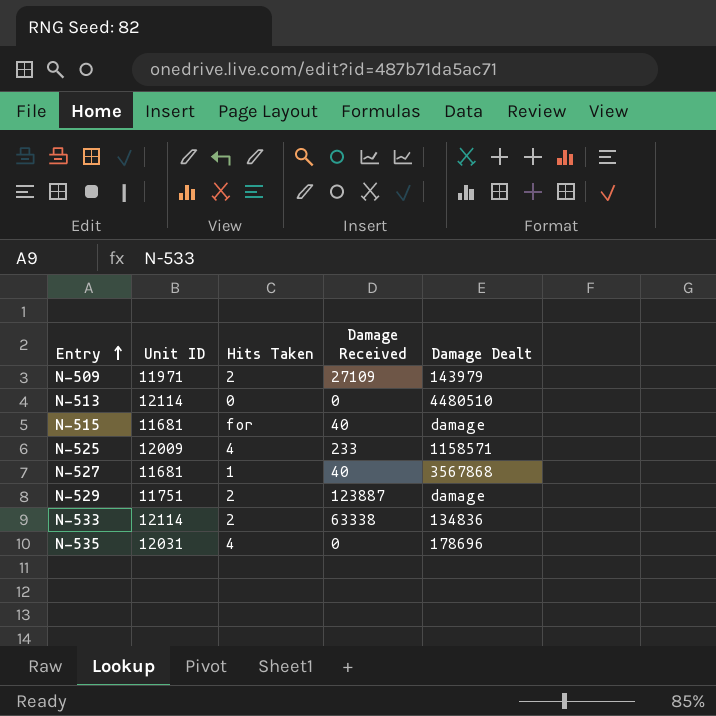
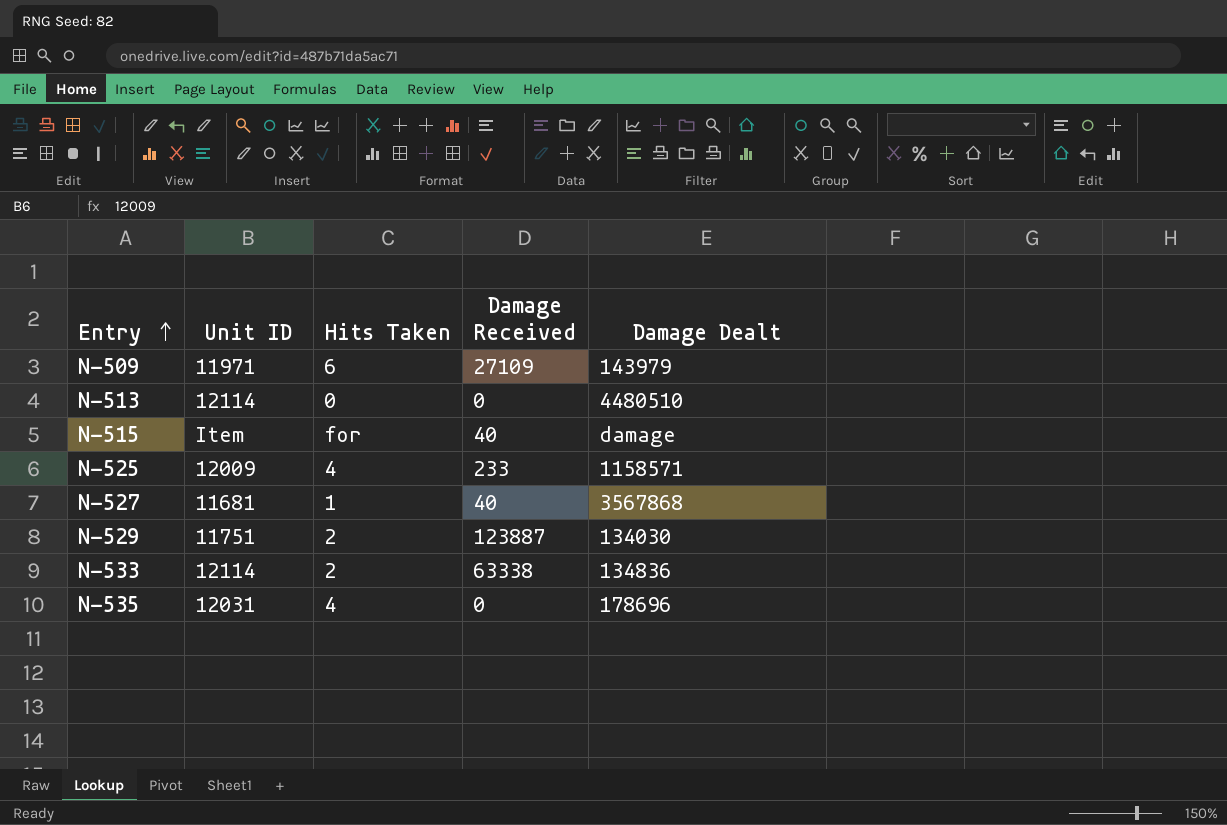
N-509 | Hits Taken: 2 -> 6
N-515 | Unit ID: 11681 -> Item
N-529 | Damage Dealt: damage -> 134030

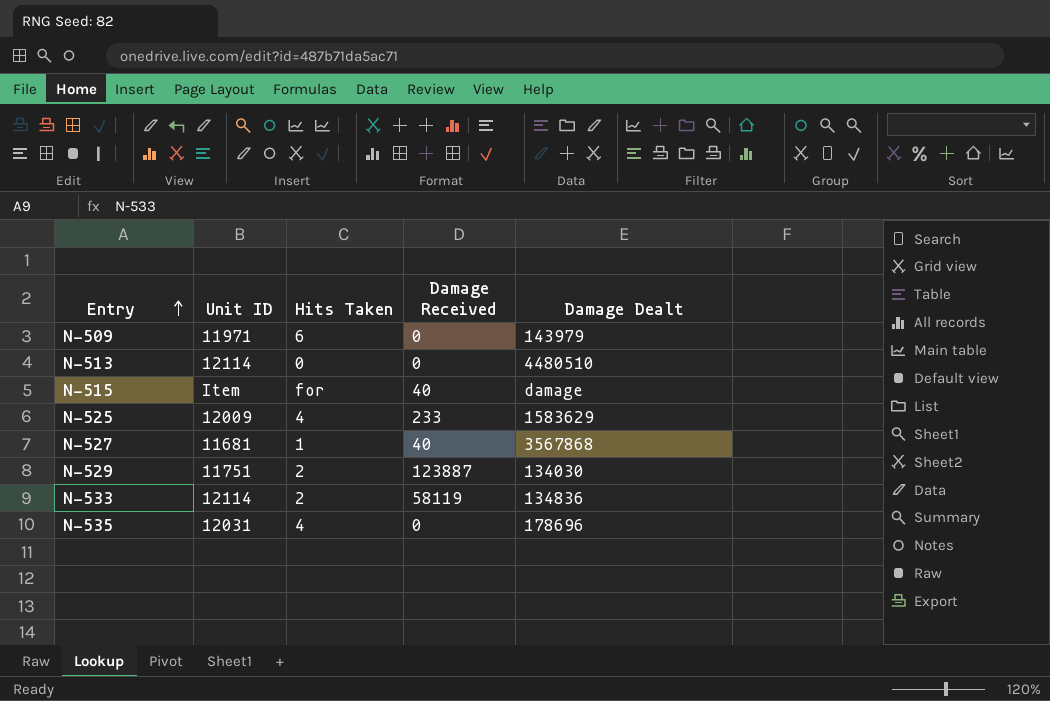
N-509 | Damage Received: 27109 -> 0
N-525 | Damage Dealt: 1158571 -> 1583629
N-533 | Damage Received: 63338 -> 58119

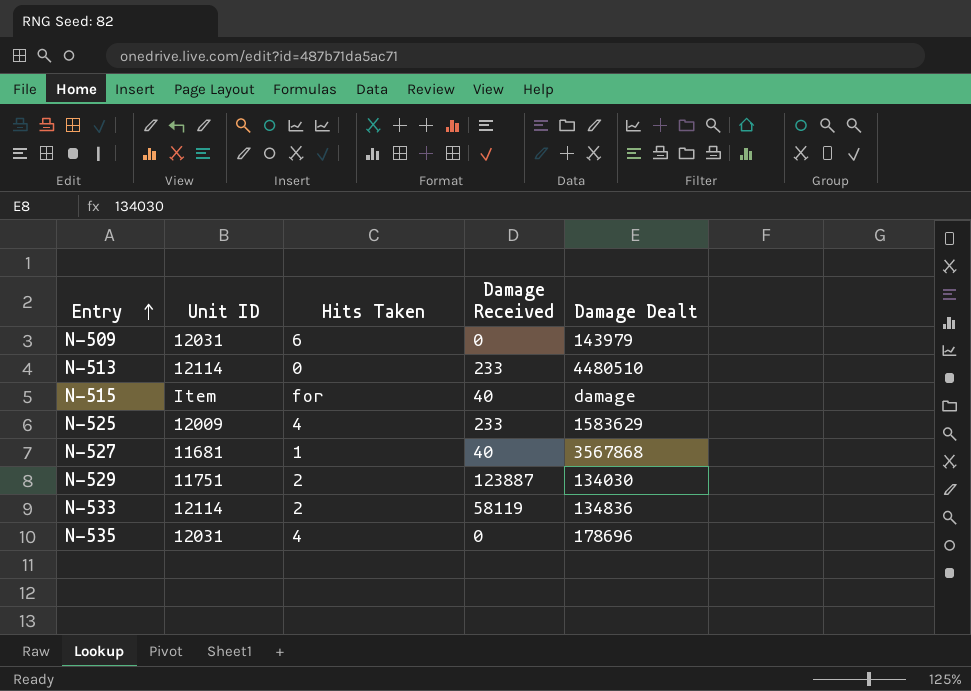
N-509 | Unit ID: 11971 -> 12031
N-513 | Damage Received: 0 -> 233

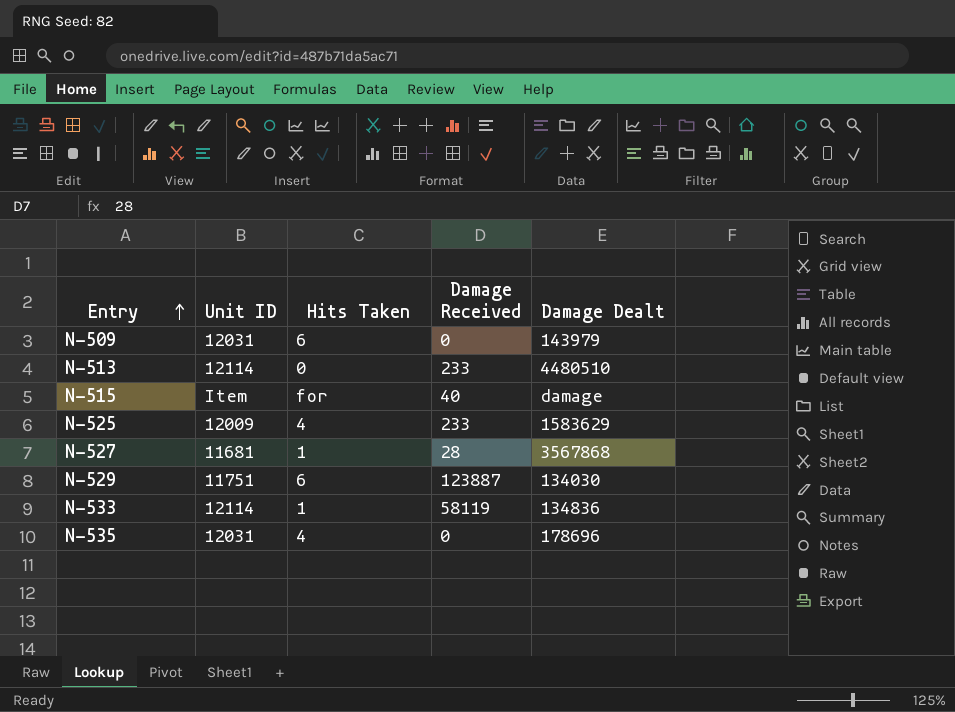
N-527 | Damage Received: 40 -> 28
N-529 | Hits Taken: 2 -> 6
N-533 | Hits Taken: 2 -> 1

